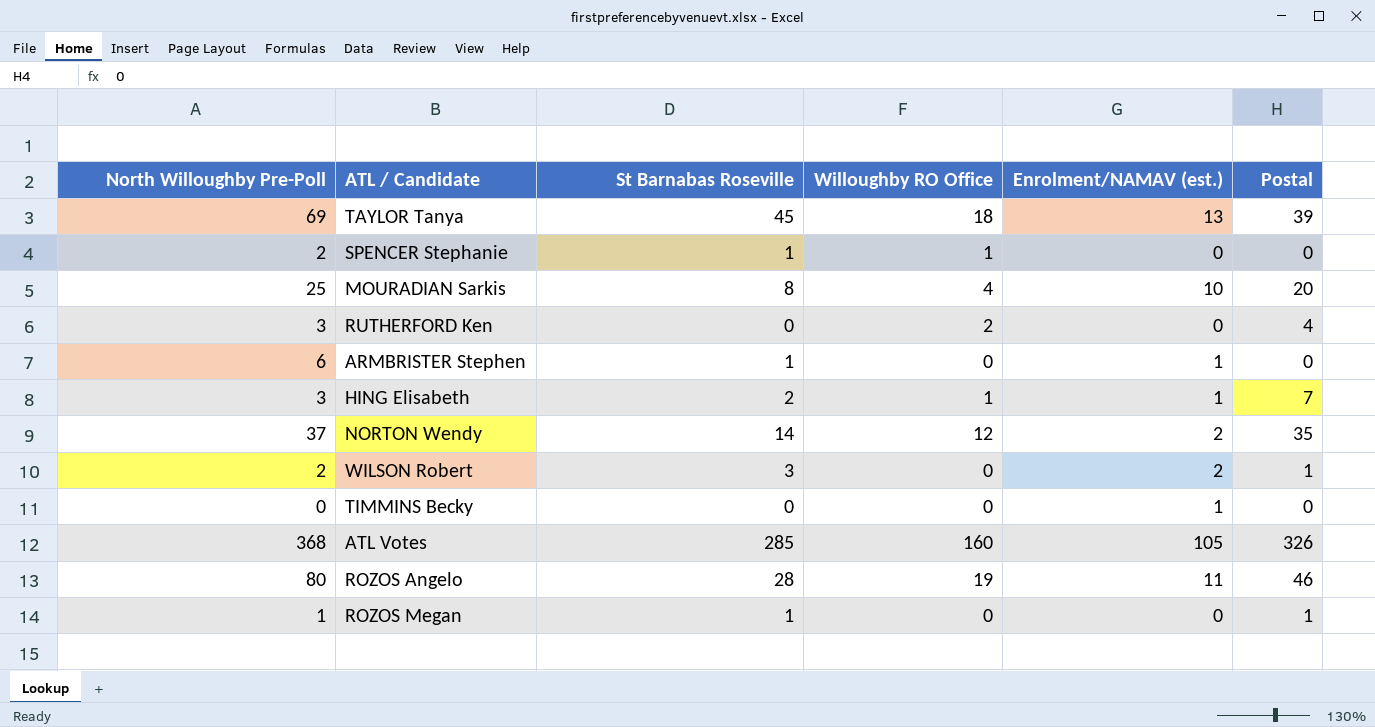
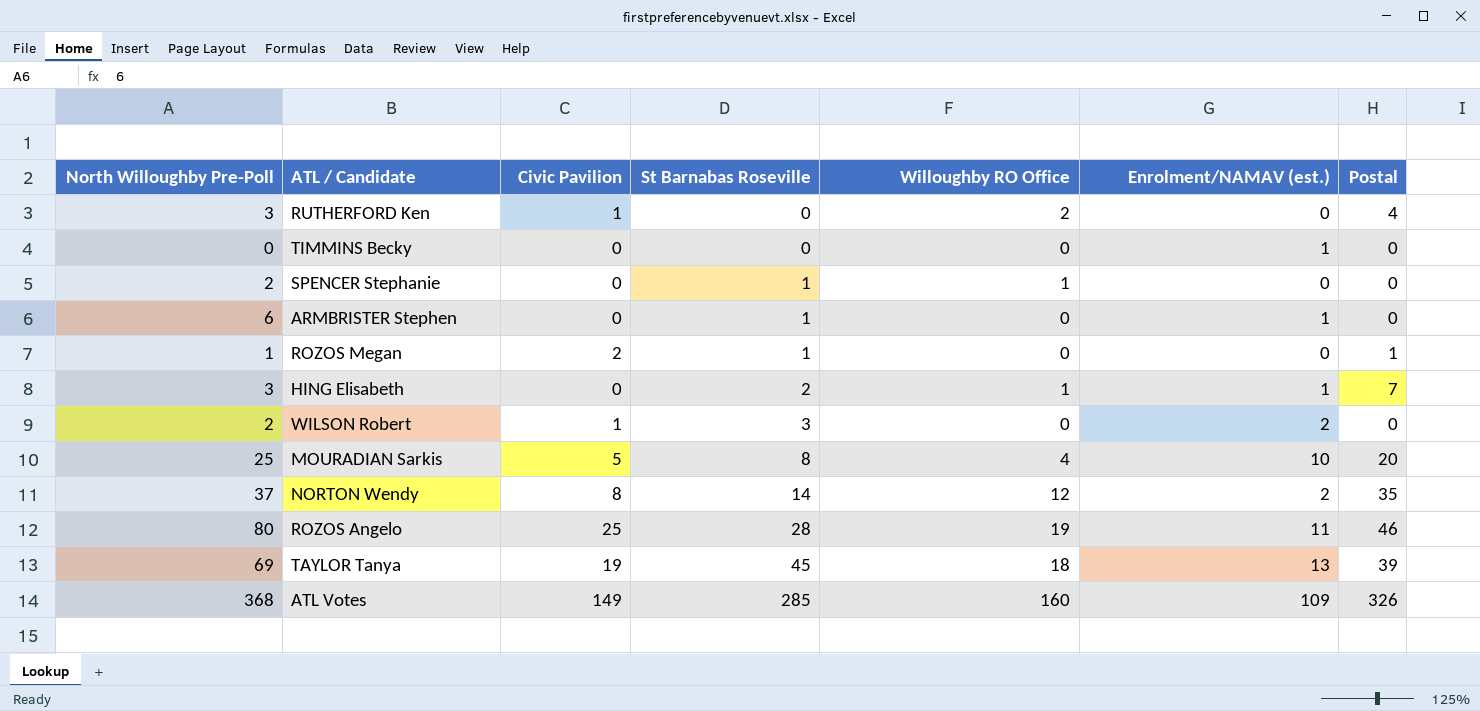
row order: none -> St Barnabas Roseville ascending
column Civic Pavilion | position: none -> 3
WILSON Robert | Postal: 1 -> 0
ATL Votes | Enrolment/NAMAV (est.): 105 -> 109

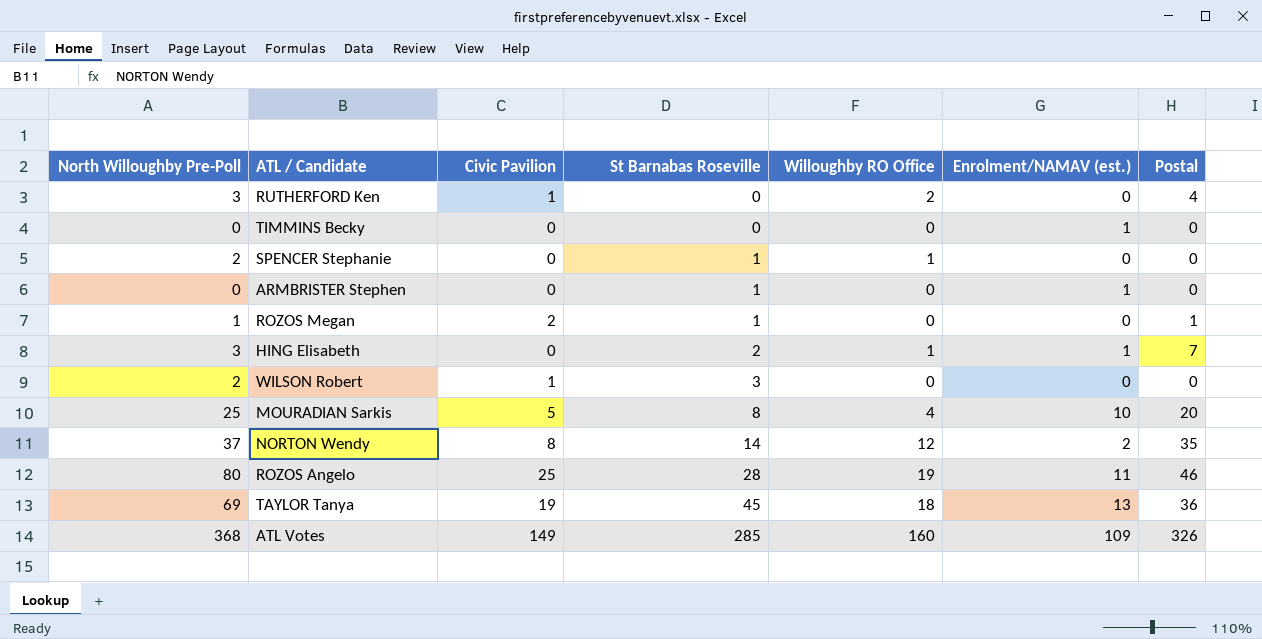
ARMBRISTER Stephen | North Willoughby Pre-Poll: 6 -> 0
WILSON Robert | Enrolment/NAMAV (est.): 2 -> 0
TAYLOR Tanya | Postal: 39 -> 36

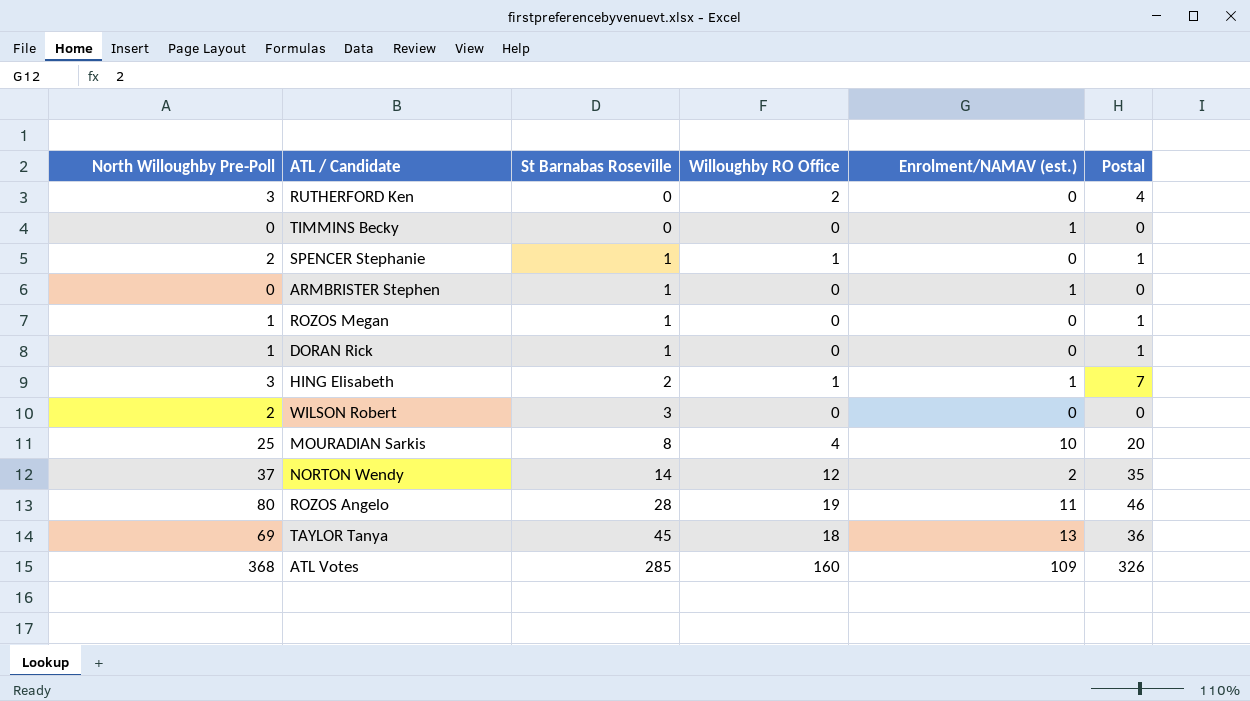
column Civic Pavilion | position: 3 -> none
SPENCER Stephanie | Postal: 0 -> 1
row DORAN Rick: none -> 1 | 1 | 0 | 0 | 1

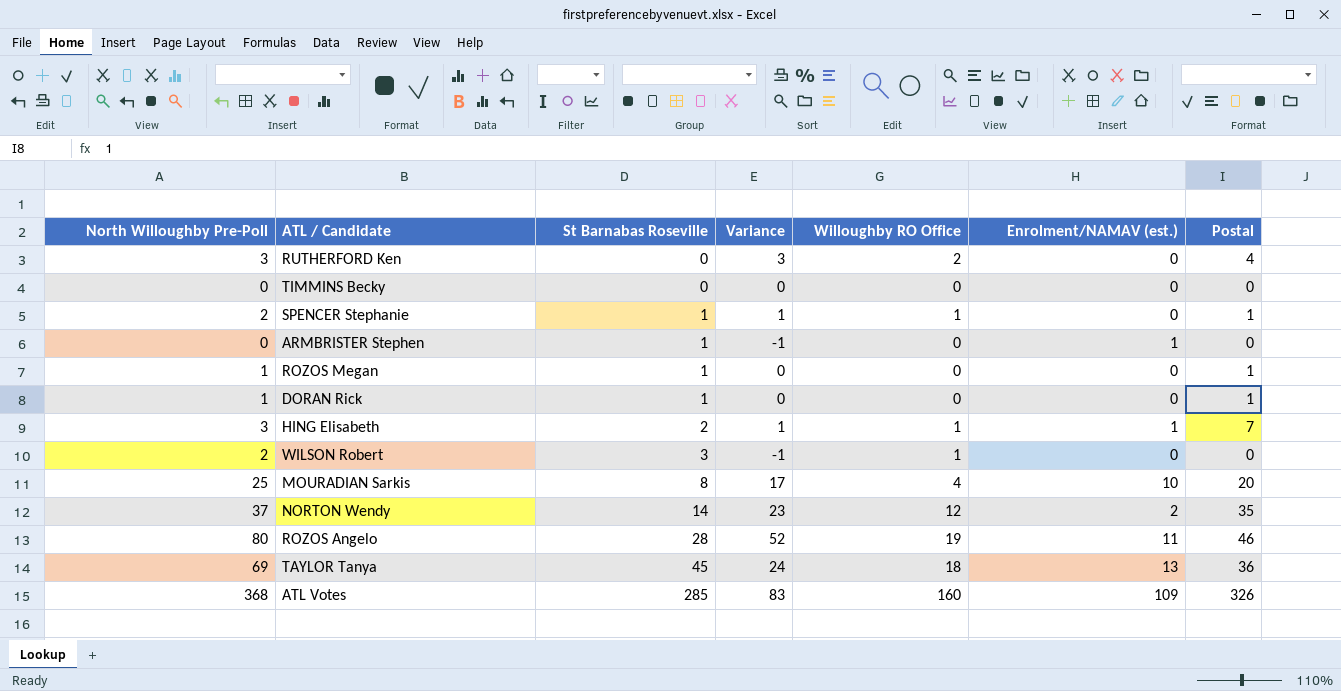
column Variance | formula: none -> [North Willoughby Pre-Poll] - [St Barnabas Roseville]
TIMMINS Becky | Enrolment/NAMAV (est.): 1 -> 0
WILSON Robert | Willoughby RO Office: 0 -> 1

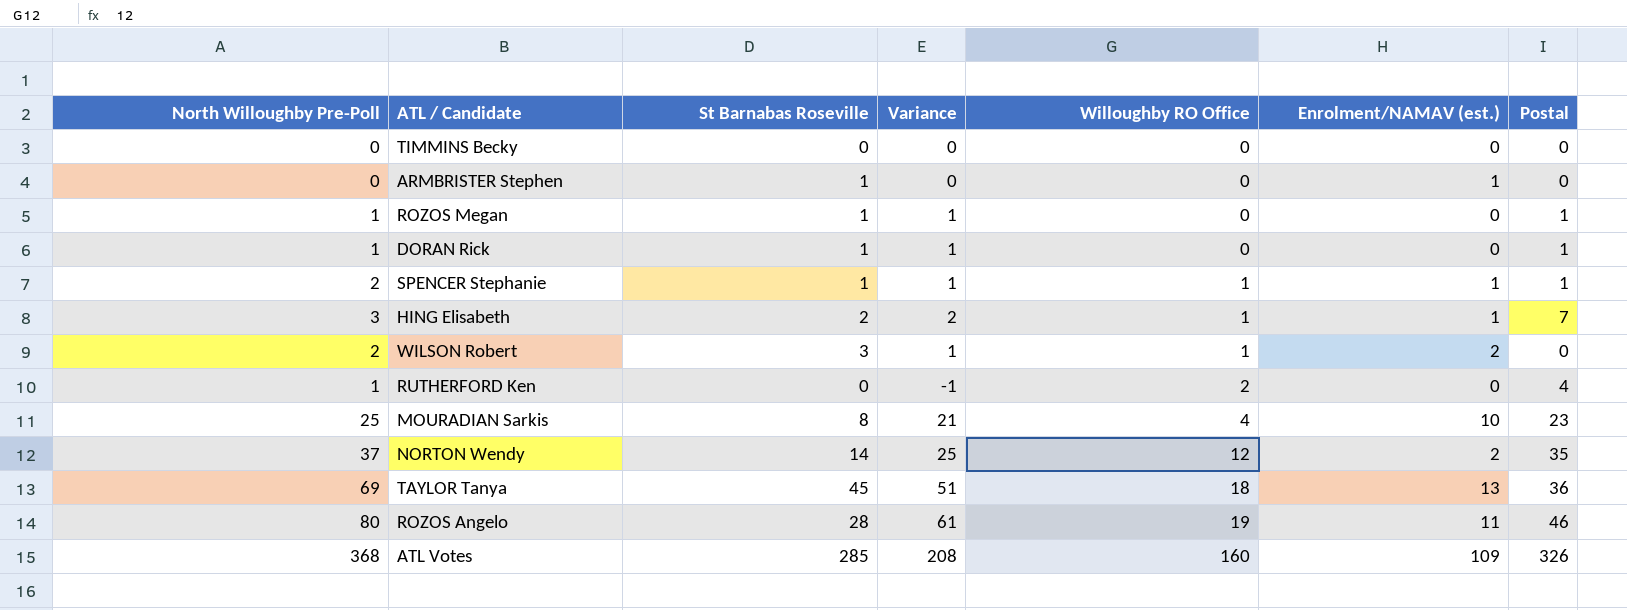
row order: St Barnabas Roseville ascending -> Willoughby RO Office ascending
column Variance | formula: [North Willoughby Pre-Poll] - [St Barnabas Roseville] -> [North Willoughby Pre-Poll] - [Willoughby RO Office]
SPENCER Stephanie | Enrolment/NAMAV (est.): 0 -> 1
WILSON Robert | Enrolment/NAMAV (est.): 0 -> 2
RUTHERFORD Ken | North Willoughby Pre-Poll: 3 -> 1
MOURADIAN Sarkis | Postal: 20 -> 23

